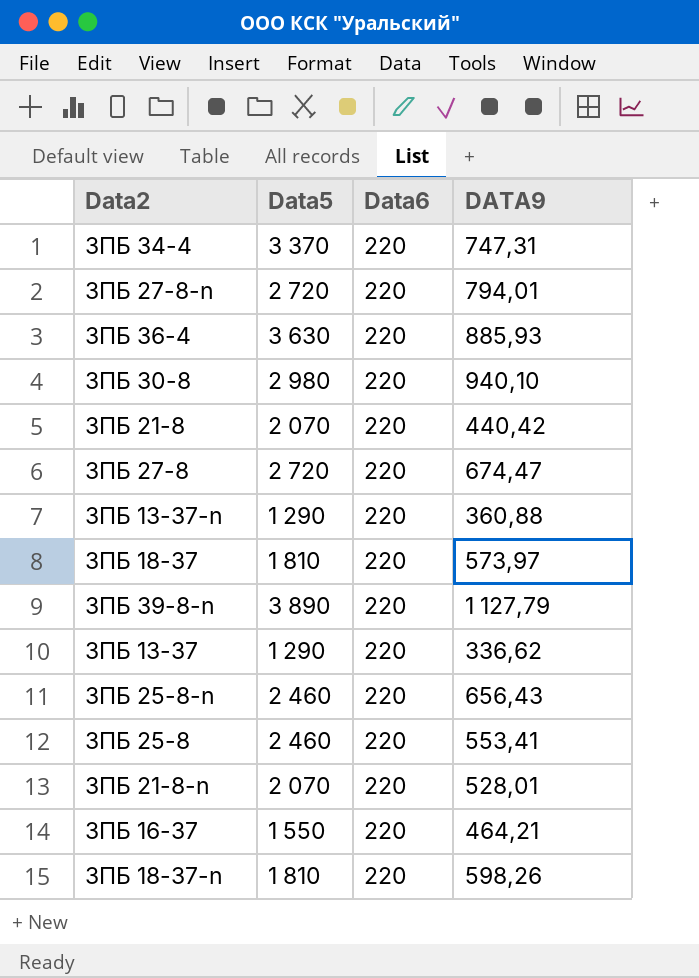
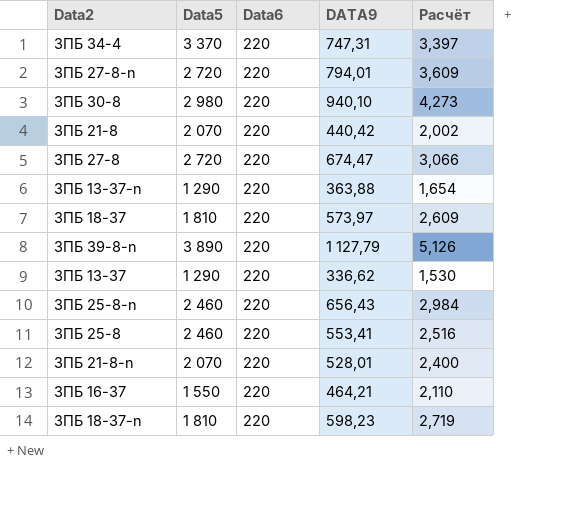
column Расчёт | formula: none -> [DATA9] / [Data6]
row 3ПБ 36-4: 3 630 | 220 | 885,93 -> none
3ПБ 13-37-n | DATA9: 360,88 -> 363,88
3ПБ 18-37-n | DATA9: 598,26 -> 598,23

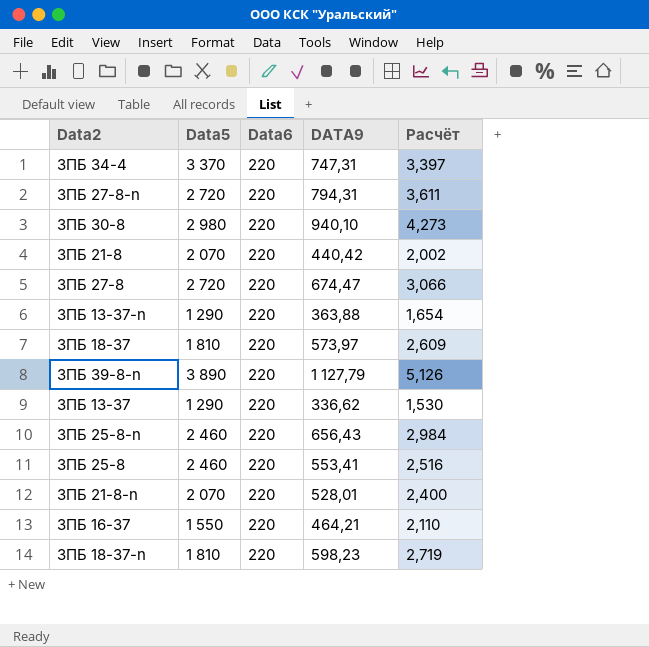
3ПБ 27-8-n | DATA9: 794,01 -> 794,31
3ПБ 27-8-n | Расчёт: 3,609 -> 3,611

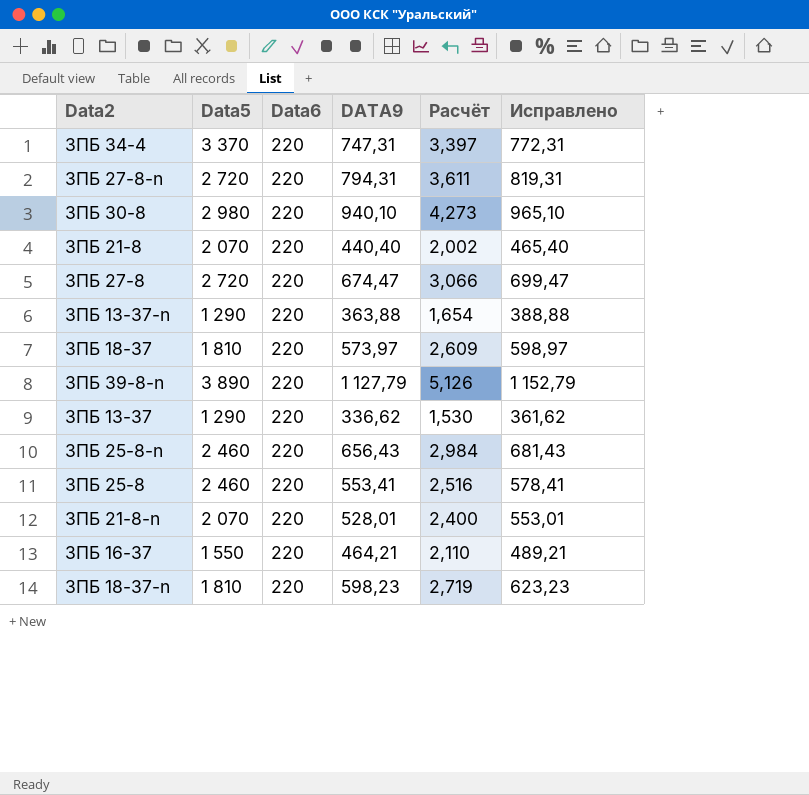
column Исправлено | formula: none -> [DATA9] + 25
3ПБ 21-8 | DATA9: 440,42 -> 440,40

